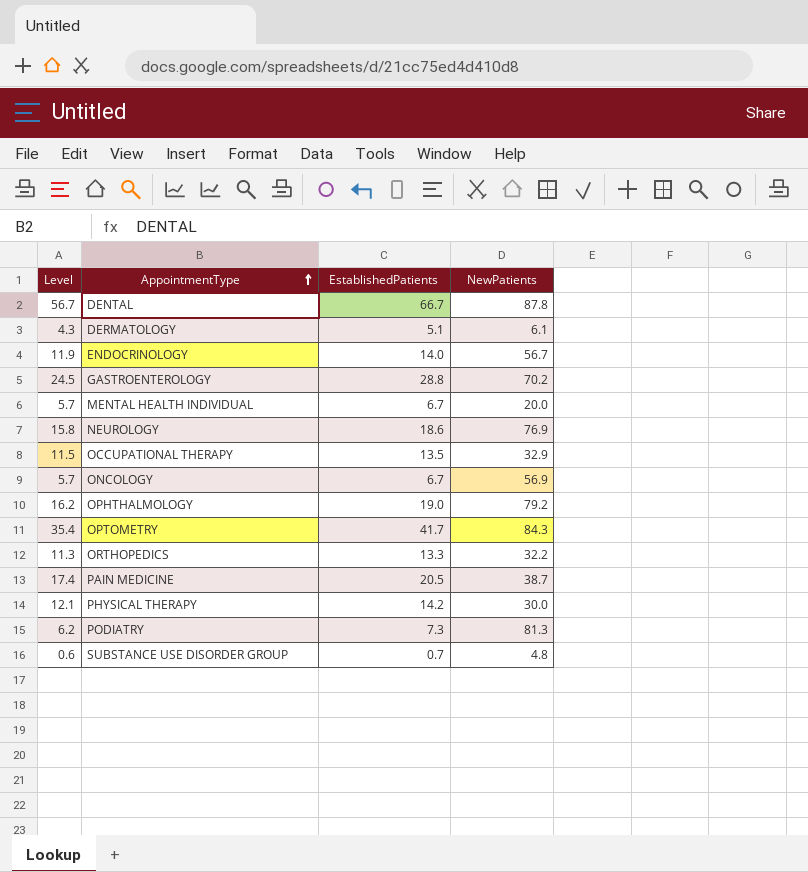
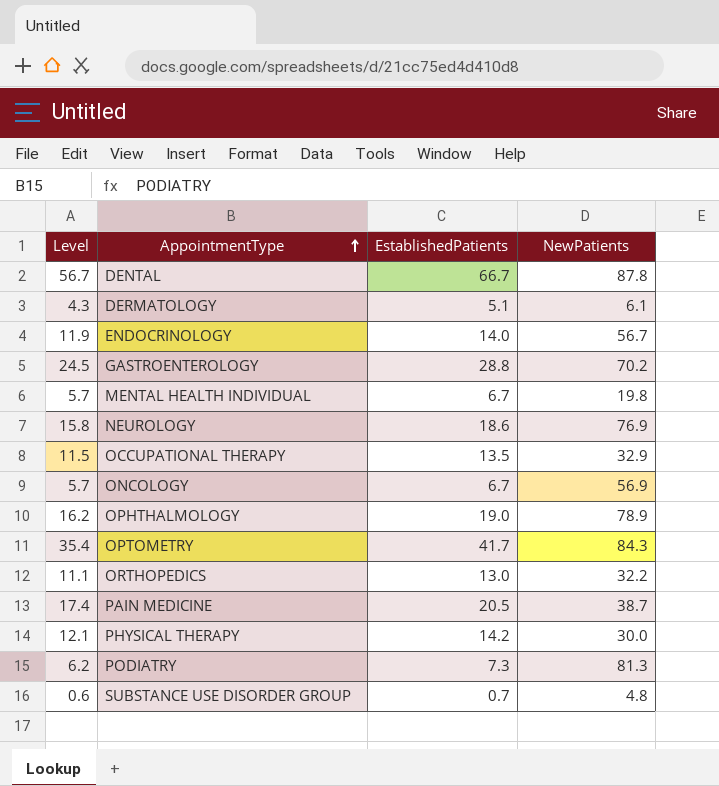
MENTAL HEALTH INDIVIDUAL | NewPatients: 20.0 -> 19.8
OPHTHALMOLOGY | NewPatients: 79.2 -> 78.9
ORTHOPEDICS | Level: 11.3 -> 11.1
ORTHOPEDICS | EstablishedPatients: 13.3 -> 13.0

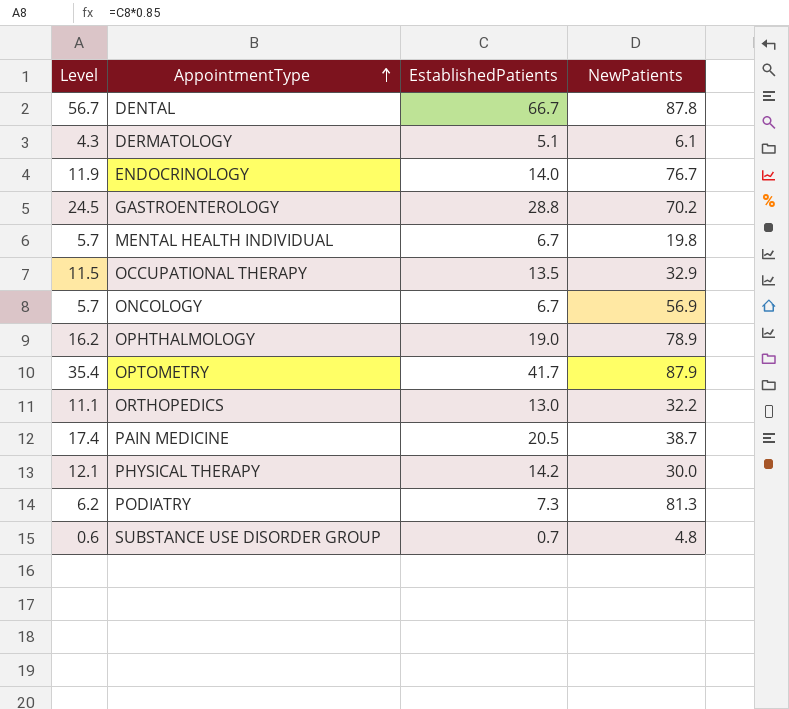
row NEUROLOGY: 15.8 | 18.6 | 76.9 -> none
ENDOCRINOLOGY | NewPatients: 56.7 -> 76.7
OPTOMETRY | NewPatients: 84.3 -> 87.9

